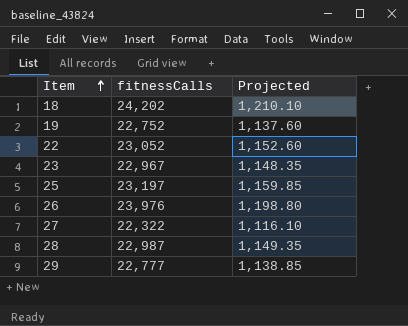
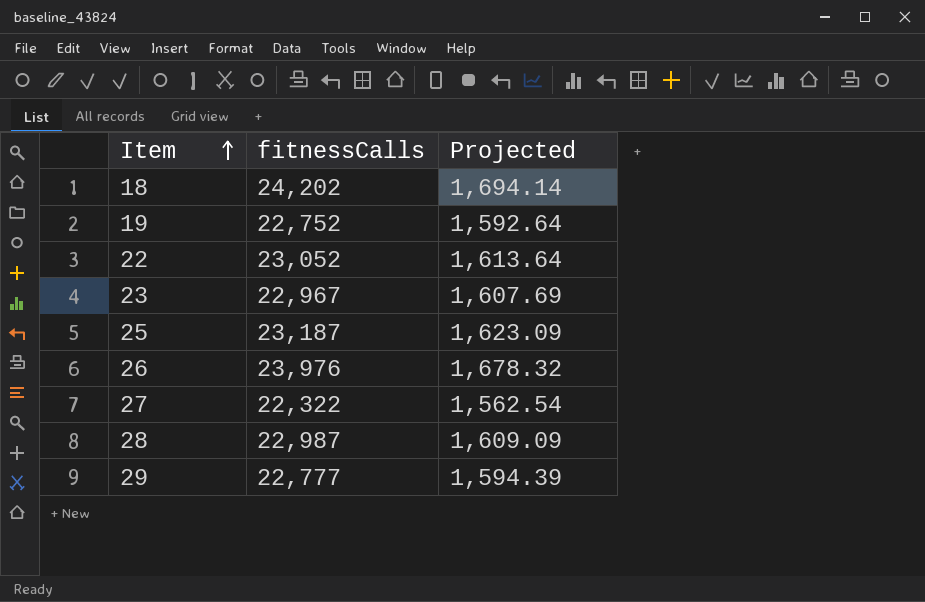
column Projected | formula: [fitnessCalls] * 0.05 -> [fitnessCalls] * 0.07
25 | fitnessCalls: 23,197 -> 23,187

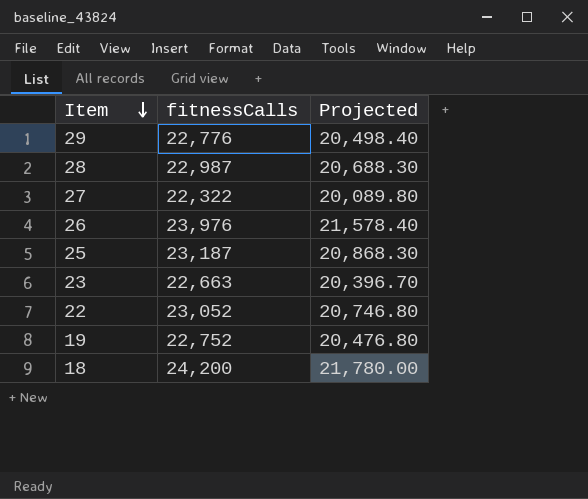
row order: Item ascending -> Item descending
column Projected | formula: [fitnessCalls] * 0.07 -> [fitnessCalls] * 0.9
29 | fitnessCalls: 22,777 -> 22,776
23 | fitnessCalls: 22,967 -> 22,663
18 | fitnessCalls: 24,202 -> 24,200

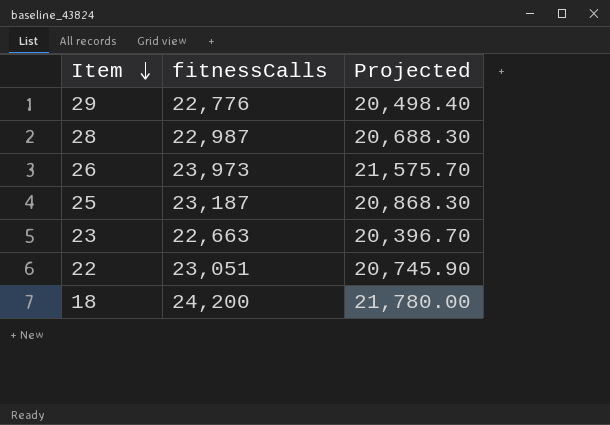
row 27: 22,322 | 20,089.80 -> none
row 19: 22,752 | 20,476.80 -> none
26 | fitnessCalls: 23,976 -> 23,973
26 | Projected: 21,578.40 -> 21,575.70
22 | fitnessCalls: 23,052 -> 23,051
22 | Projected: 20,746.80 -> 20,745.90

